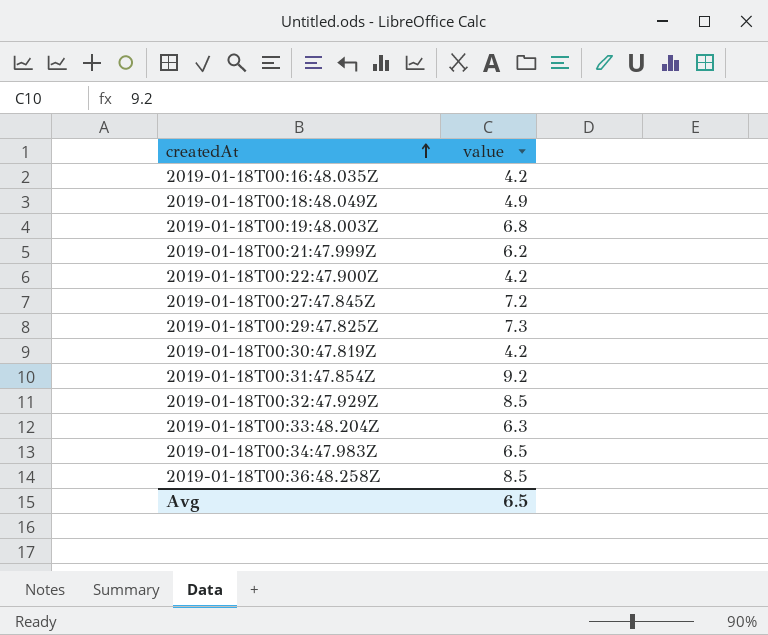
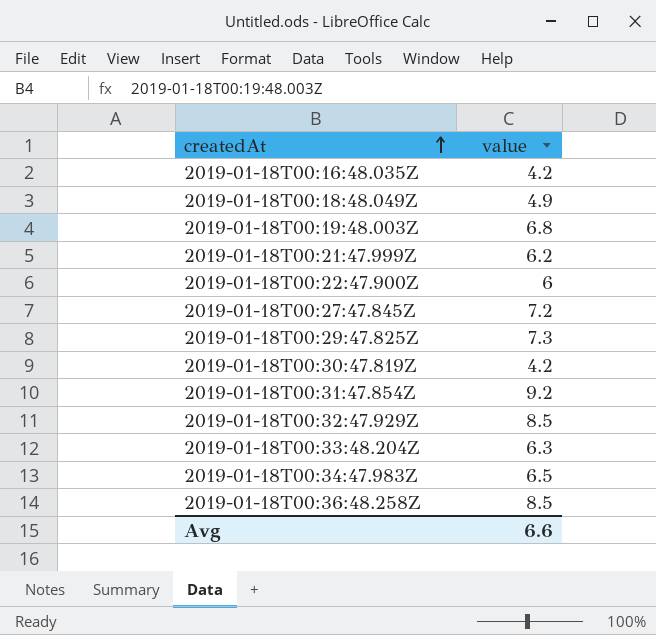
2019-01-18T00:22:47.900Z | value: 4.2 -> 6
Avg | value: 6.5 -> 6.6

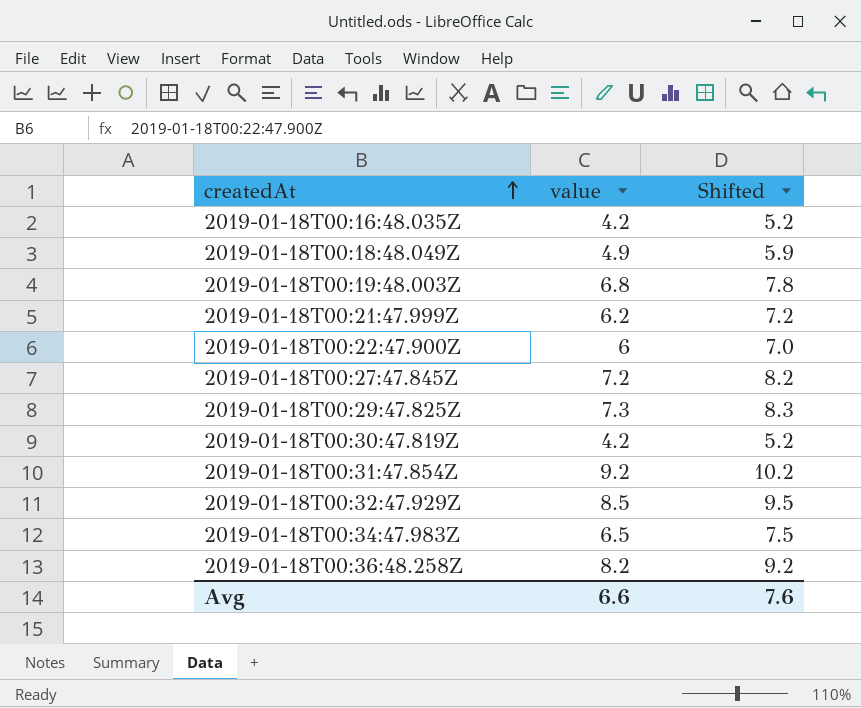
column Shifted | formula: none -> [value] + 1
row 2019-01-18T00:33:48.204Z: 6.3 -> none
2019-01-18T00:36:48.258Z | value: 8.5 -> 8.2

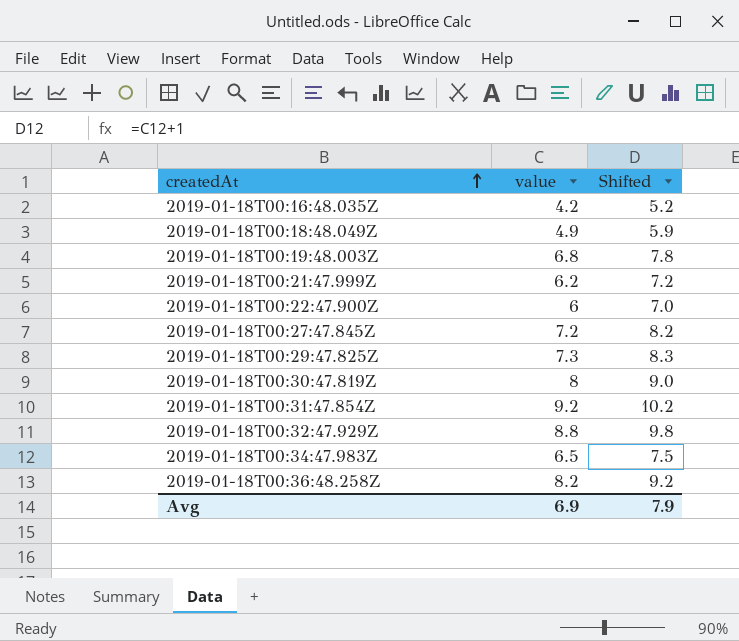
2019-01-18T00:30:47.819Z | value: 4.2 -> 8
2019-01-18T00:30:47.819Z | Shifted: 5.2 -> 9.0
2019-01-18T00:32:47.929Z | value: 8.5 -> 8.8
2019-01-18T00:32:47.929Z | Shifted: 9.5 -> 9.8
Avg | value: 6.6 -> 6.9
Avg | Shifted: 7.6 -> 7.9

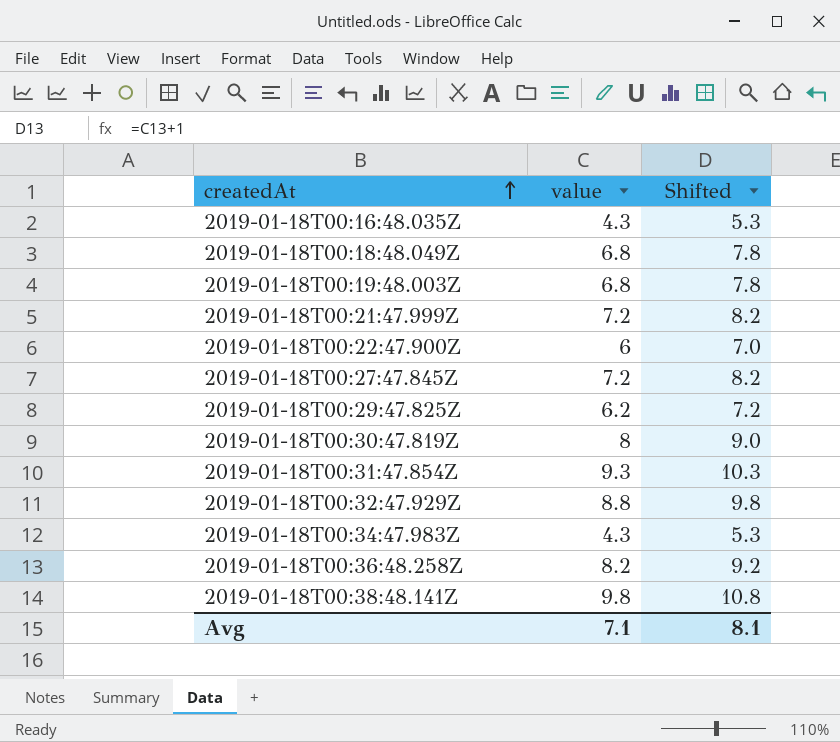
2019-01-18T00:16:48.035Z | value: 4.2 -> 4.3
2019-01-18T00:16:48.035Z | Shifted: 5.2 -> 5.3
2019-01-18T00:18:48.049Z | value: 4.9 -> 6.8
2019-01-18T00:18:48.049Z | Shifted: 5.9 -> 7.8
2019-01-18T00:21:47.999Z | value: 6.2 -> 7.2
2019-01-18T00:21:47.999Z | Shifted: 7.2 -> 8.2
2019-01-18T00:29:47.825Z | value: 7.3 -> 6.2
2019-01-18T00:29:47.825Z | Shifted: 8.3 -> 7.2
2019-01-18T00:31:47.854Z | value: 9.2 -> 9.3
2019-01-18T00:31:47.854Z | Shifted: 10.2 -> 10.3
2019-01-18T00:34:47.983Z | value: 6.5 -> 4.3
2019-01-18T00:34:47.983Z | Shifted: 7.5 -> 5.3
row 2019-01-18T00:38:48.141Z: none -> 9.8 | 10.8
Avg | value: 6.9 -> 7.1
Avg | Shifted: 7.9 -> 8.1

